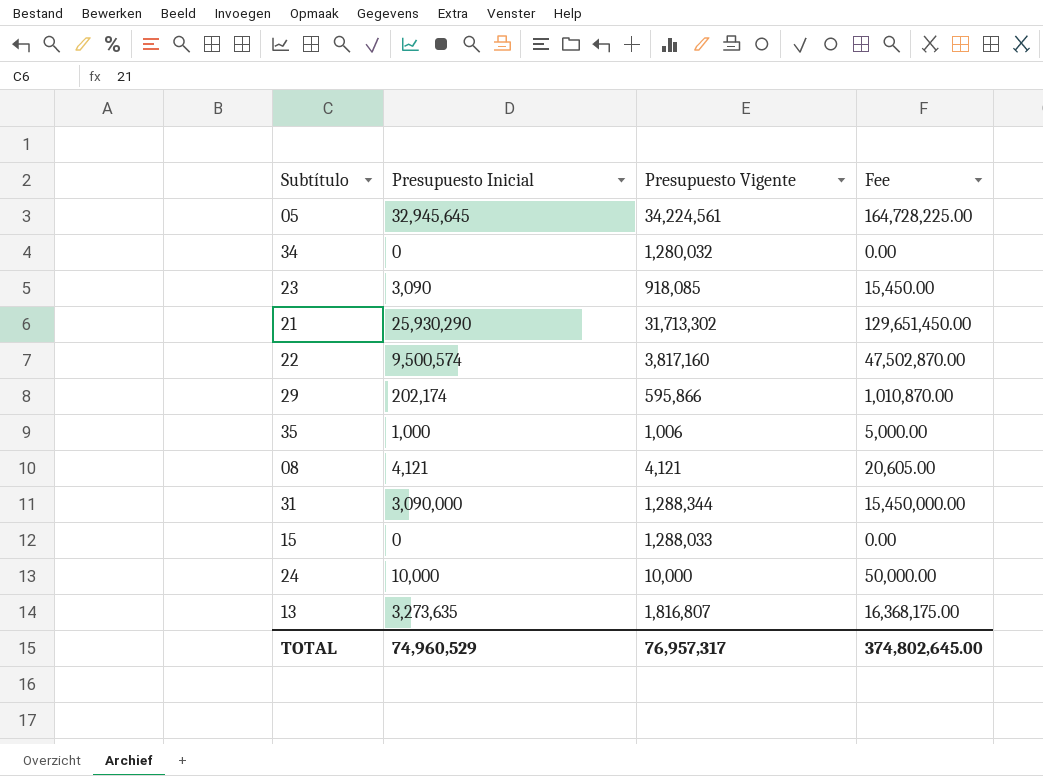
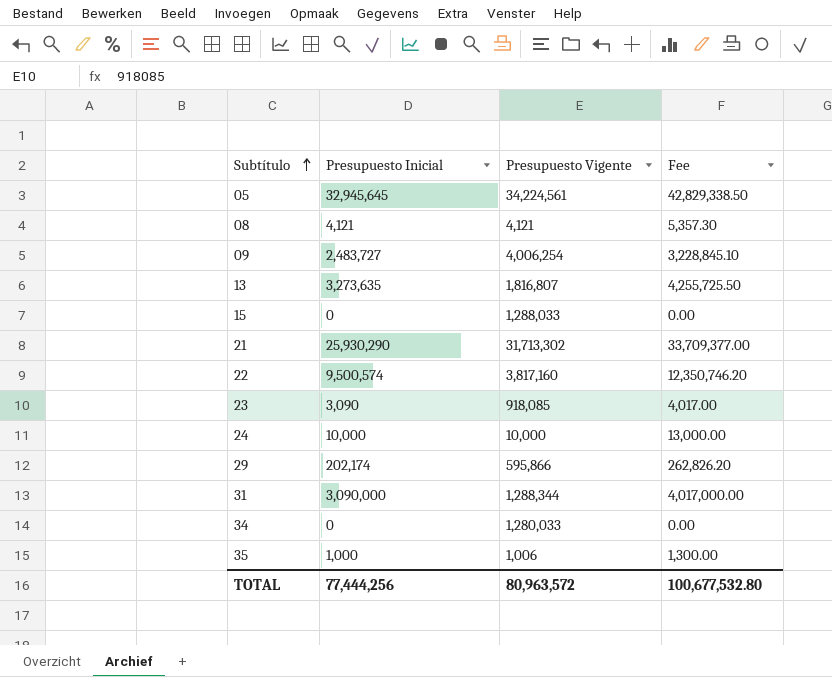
row order: none -> Subtítulo ascending
column Fee | formula: [Presupuesto Inicial] * 5 -> [Presupuesto Inicial] * 1.3
row 09: none -> 2,483,727 | 4,006,254 | 3,228,845.10
34 | Presupuesto Vigente: 1,280,032 -> 1,280,033
TOTAL | Presupuesto Inicial: 74,960,529 -> 77,444,256
TOTAL | Presupuesto Vigente: 76,957,317 -> 80,963,572
TOTAL | Fee: 374,802,645.00 -> 100,677,532.80

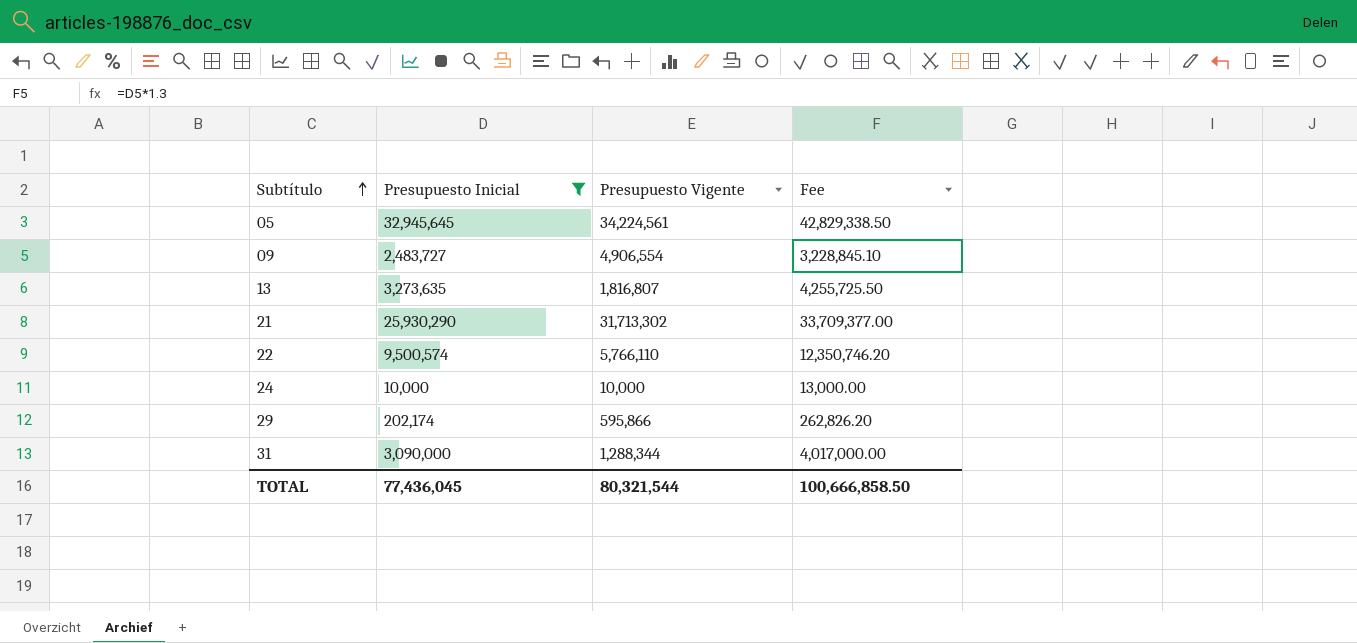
filter: none -> Presupuesto Inicial >= 10,000
09 | Presupuesto Vigente: 4,006,254 -> 4,906,554
22 | Presupuesto Vigente: 3,817,160 -> 5,766,110
TOTAL | Presupuesto Inicial: 77,444,256 -> 77,436,045
TOTAL | Presupuesto Vigente: 80,963,572 -> 80,321,544
TOTAL | Fee: 100,677,532.80 -> 100,666,858.50

